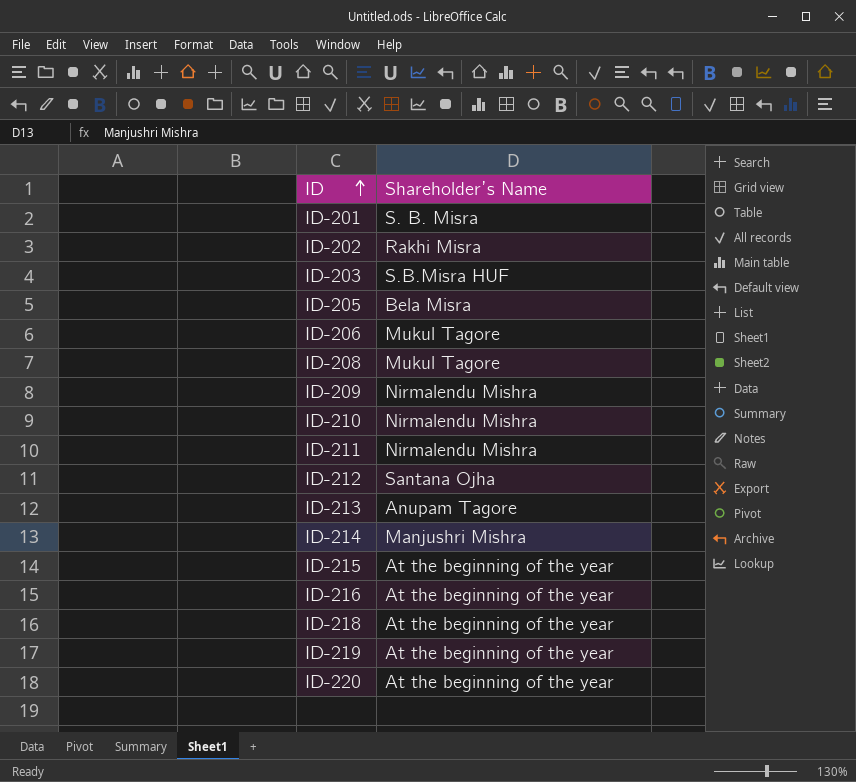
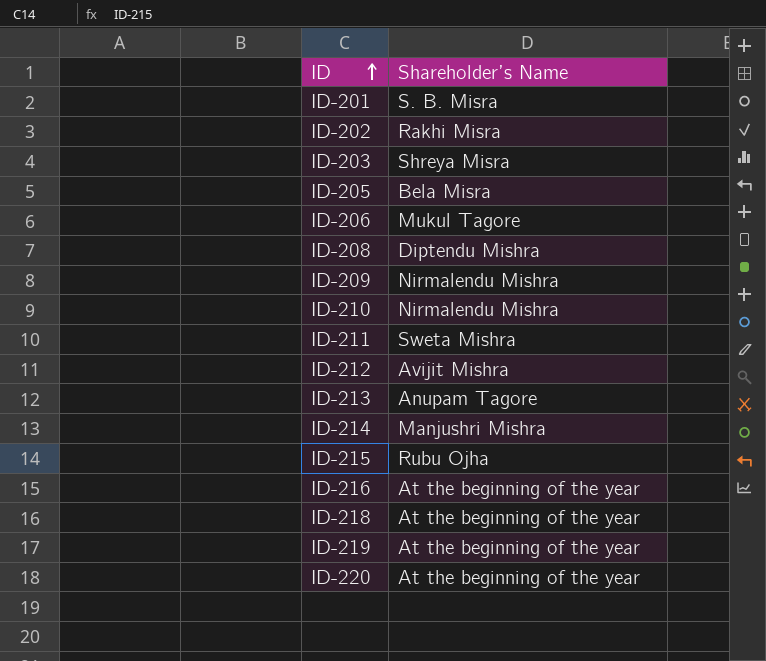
ID-203 | Shareholder’s Name: S.B.Misra HUF -> Shreya Misra
ID-208 | Shareholder’s Name: Mukul Tagore -> Diptendu Mishra
ID-211 | Shareholder’s Name: Nirmalendu Mishra -> Sweta Mishra
ID-212 | Shareholder’s Name: Santana Ojha -> Avijit Mishra
ID-215 | Shareholder’s Name: At the beginning of the year -> Rubu Ojha

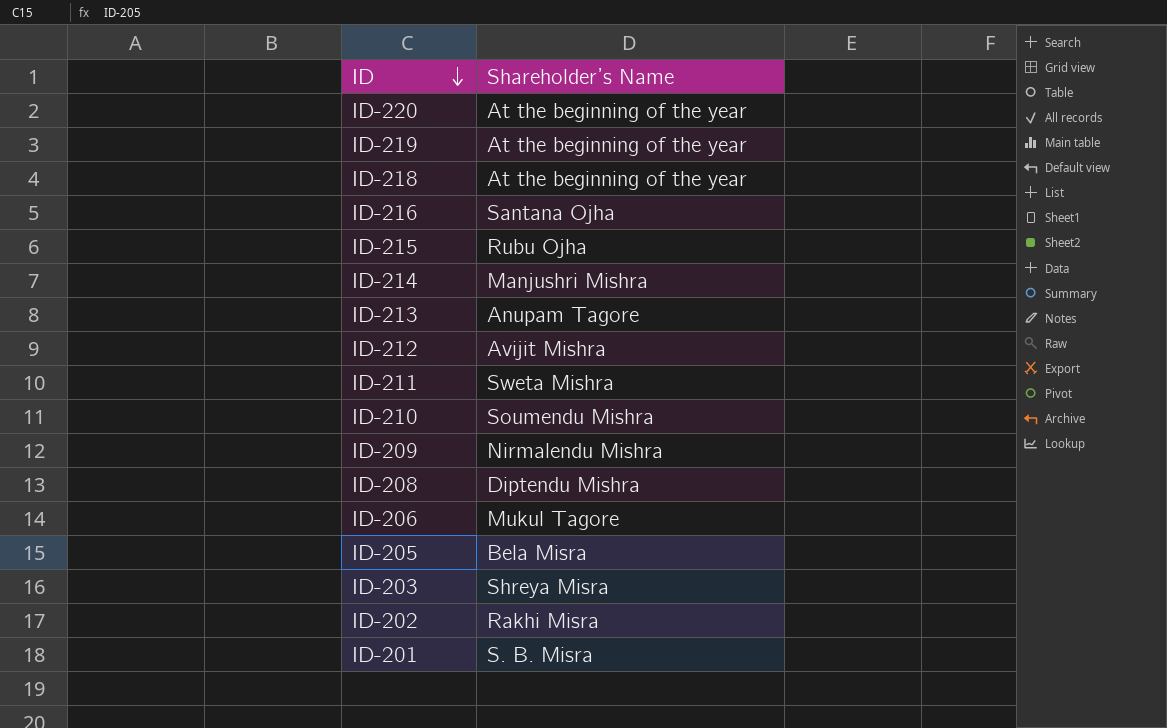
row order: ID ascending -> ID descending
ID-216 | Shareholder’s Name: At the beginning of the year -> Santana Ojha
ID-210 | Shareholder’s Name: Nirmalendu Mishra -> Soumendu Mishra

